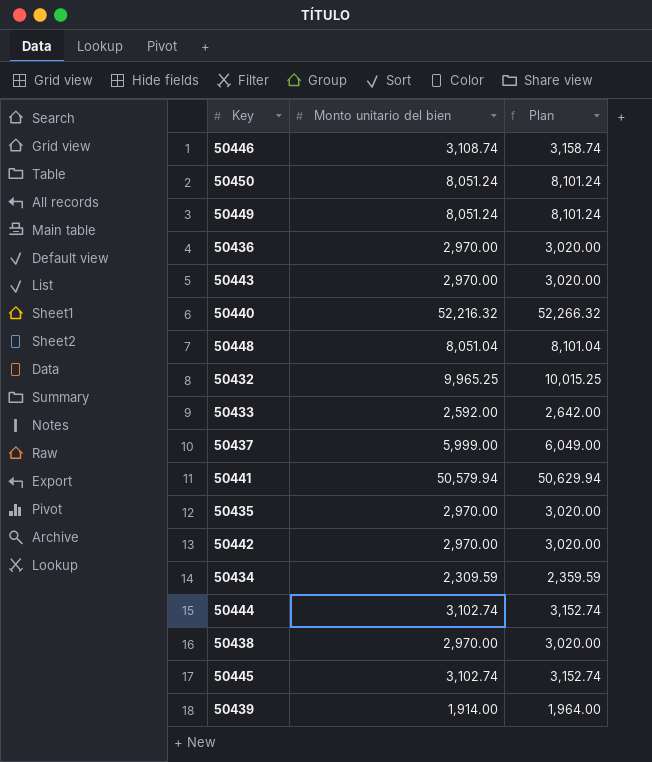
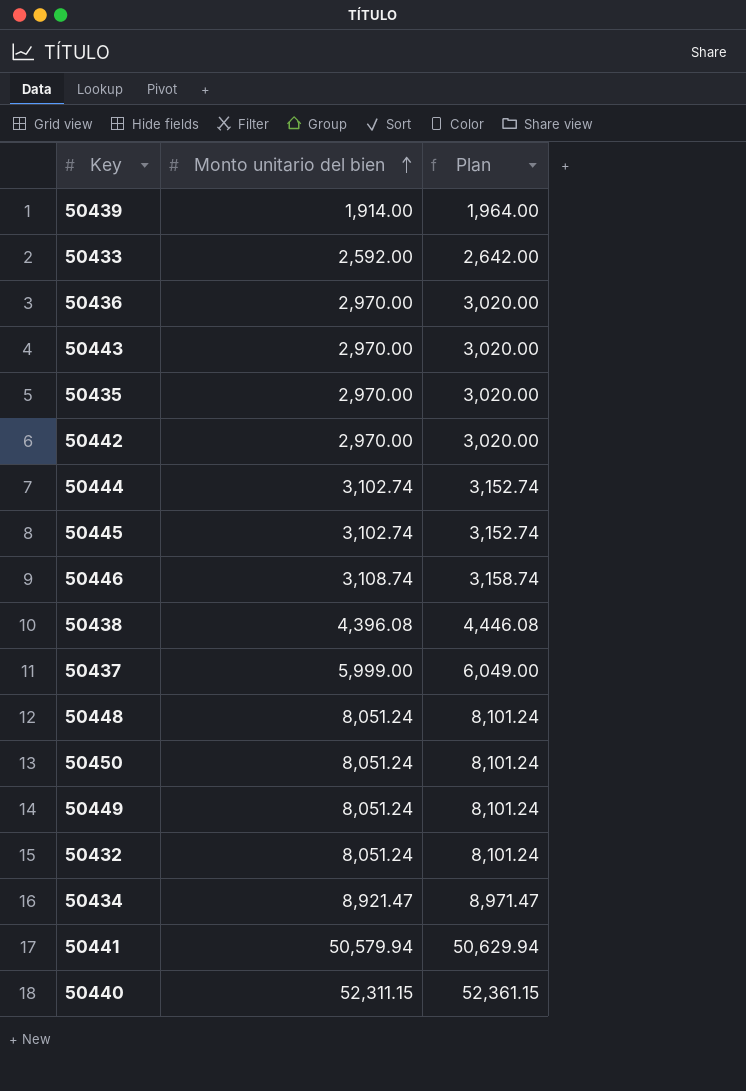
row order: none -> Monto unitario del bien ascending
50438 | Monto unitario del bien: 2,970.00 -> 4,396.08
50438 | Plan: 3,020.00 -> 4,446.08
50448 | Monto unitario del bien: 8,051.04 -> 8,051.24
50448 | Plan: 8,101.04 -> 8,101.24
50432 | Monto unitario del bien: 9,965.25 -> 8,051.24
50432 | Plan: 10,015.25 -> 8,101.24
50434 | Monto unitario del bien: 2,309.59 -> 8,921.47
50434 | Plan: 2,359.59 -> 8,971.47
50440 | Monto unitario del bien: 52,216.32 -> 52,311.15
50440 | Plan: 52,266.32 -> 52,361.15

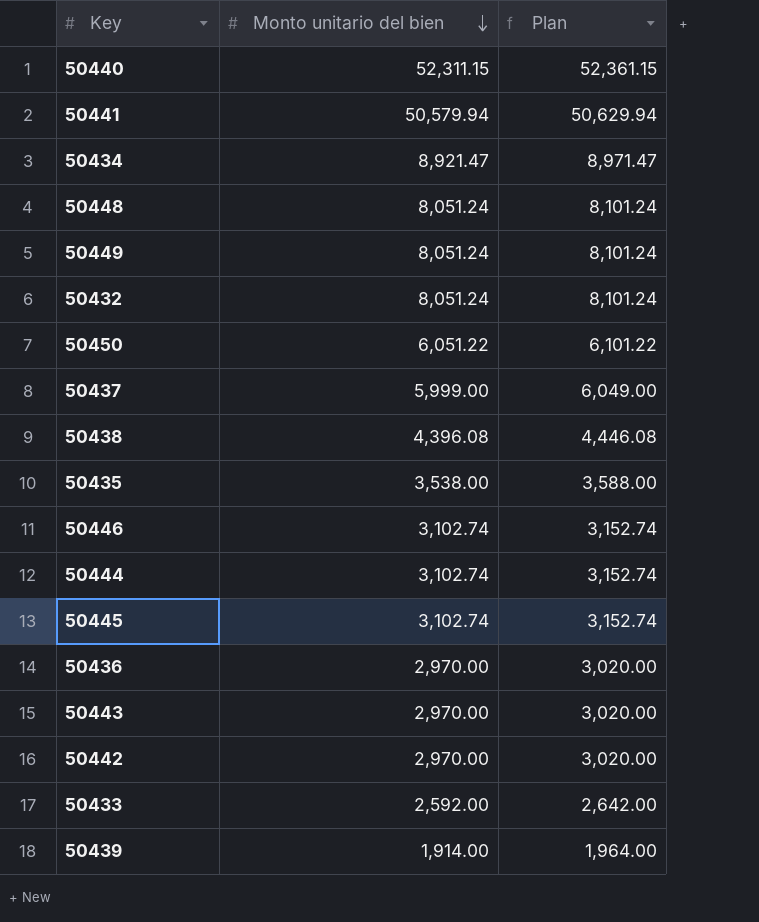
row order: Monto unitario del bien ascending -> Monto unitario del bien descending
50450 | Monto unitario del bien: 8,051.24 -> 6,051.22
50450 | Plan: 8,101.24 -> 6,101.22
50435 | Monto unitario del bien: 2,970.00 -> 3,538.00
50435 | Plan: 3,020.00 -> 3,588.00
50446 | Monto unitario del bien: 3,108.74 -> 3,102.74
50446 | Plan: 3,158.74 -> 3,152.74

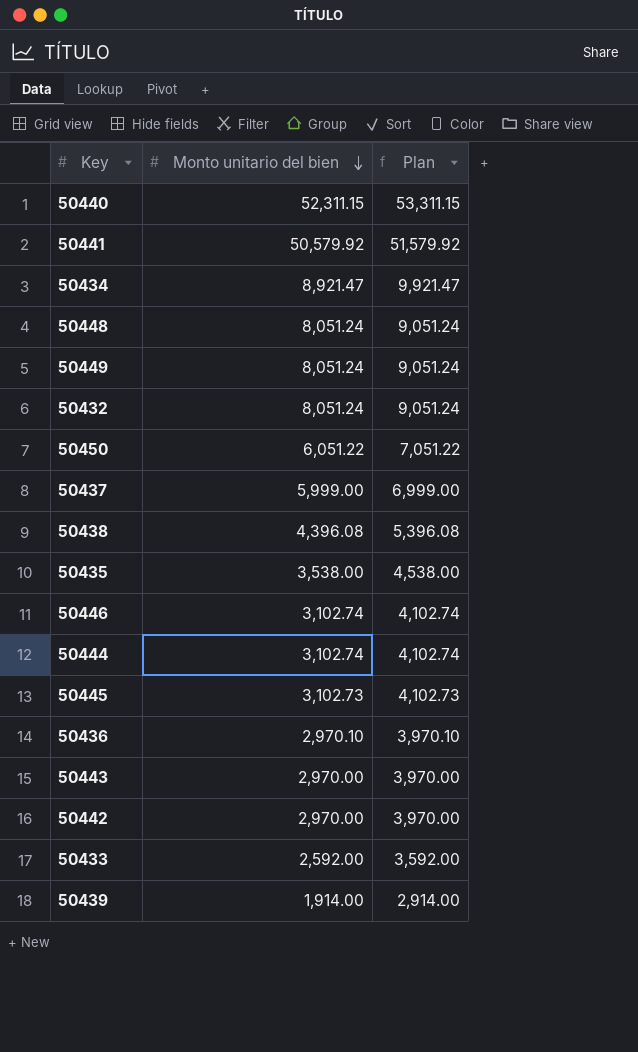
column Plan | formula: [Monto unitario del bien] + 50 -> [Monto unitario del bien] + 1000
50441 | Monto unitario del bien: 50,579.94 -> 50,579.92
50445 | Monto unitario del bien: 3,102.74 -> 3,102.73
50436 | Monto unitario del bien: 2,970.00 -> 2,970.10

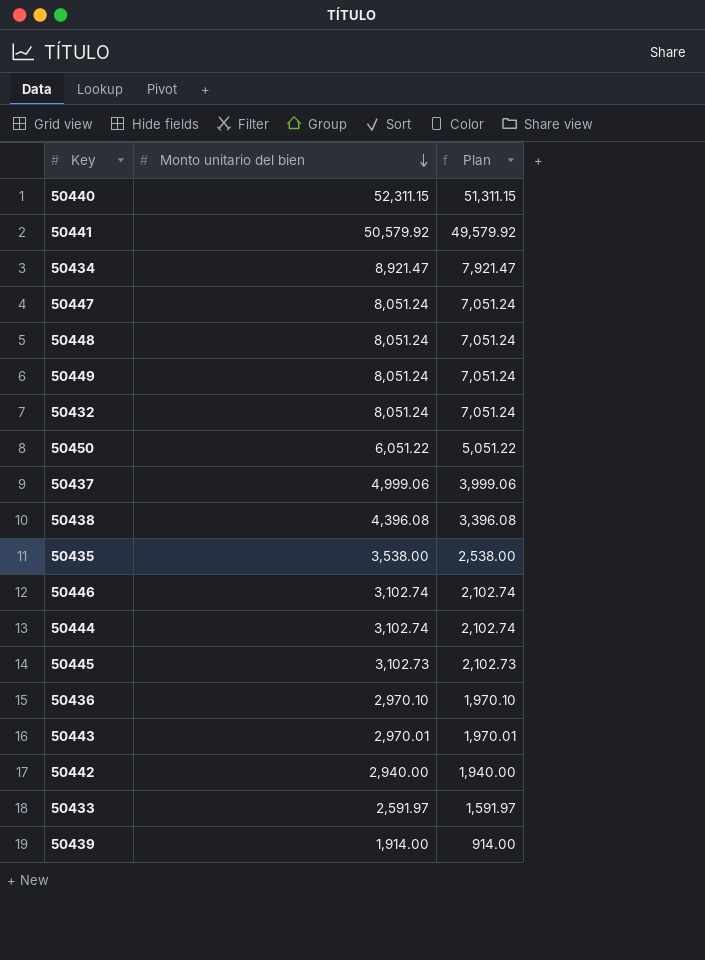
column Plan | formula: [Monto unitario del bien] + 1000 -> [Monto unitario del bien] - 1000
row 50447: none -> 8,051.24 | 7,051.24
50437 | Monto unitario del bien: 5,999.00 -> 4,999.06
50443 | Monto unitario del bien: 2,970.00 -> 2,970.01
50442 | Monto unitario del bien: 2,970.00 -> 2,940.00
50433 | Monto unitario del bien: 2,592.00 -> 2,591.97

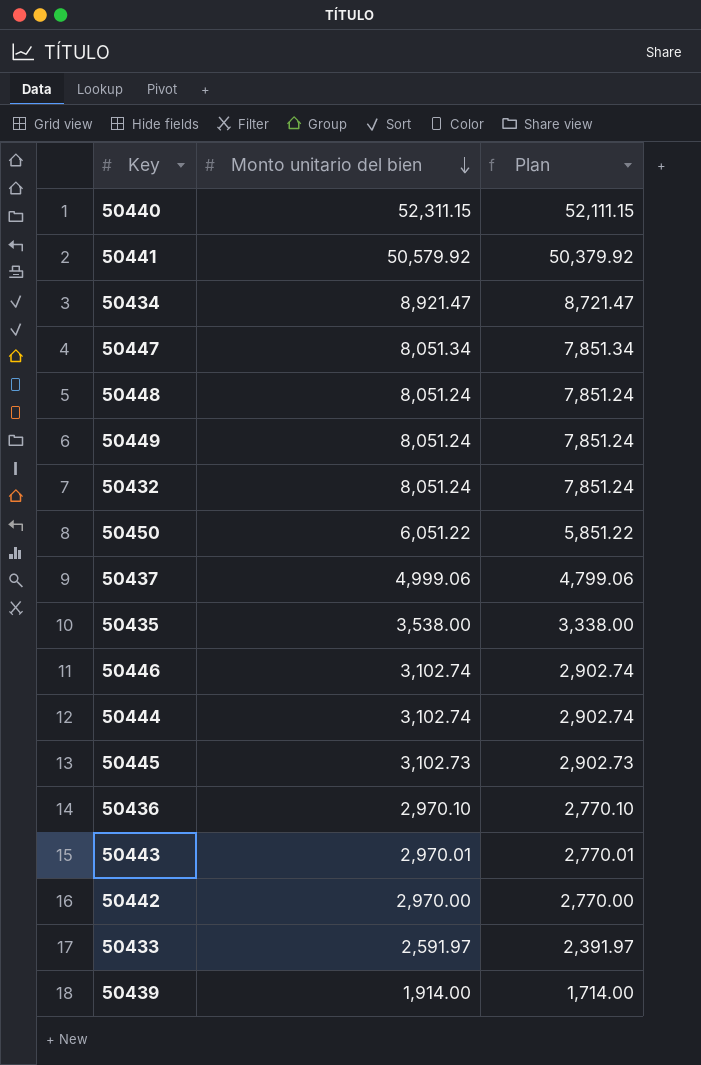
column Plan | formula: [Monto unitario del bien] - 1000 -> [Monto unitario del bien] - 200
row 50438: 4,396.08 | 3,396.08 -> none
50447 | Monto unitario del bien: 8,051.24 -> 8,051.34
50442 | Monto unitario del bien: 2,940.00 -> 2,970.00

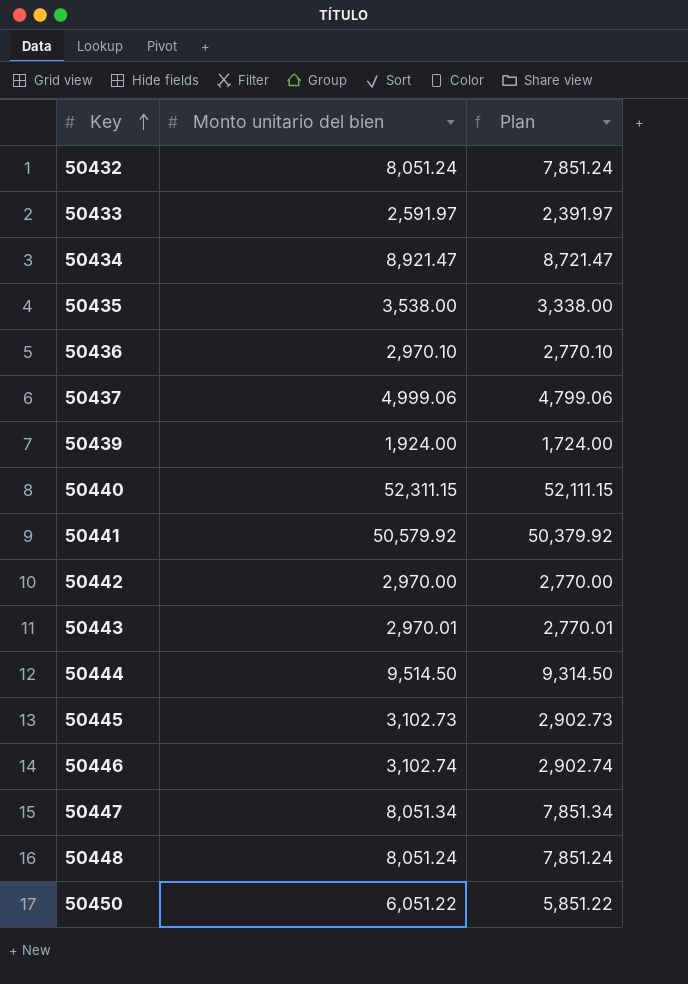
row order: Monto unitario del bien descending -> Key ascending
row 50449: 8,051.24 | 7,851.24 -> none
50439 | Monto unitario del bien: 1,914.00 -> 1,924.00
50439 | Plan: 1,714.00 -> 1,724.00
50444 | Monto unitario del bien: 3,102.74 -> 9,514.50
50444 | Plan: 2,902.74 -> 9,314.50

